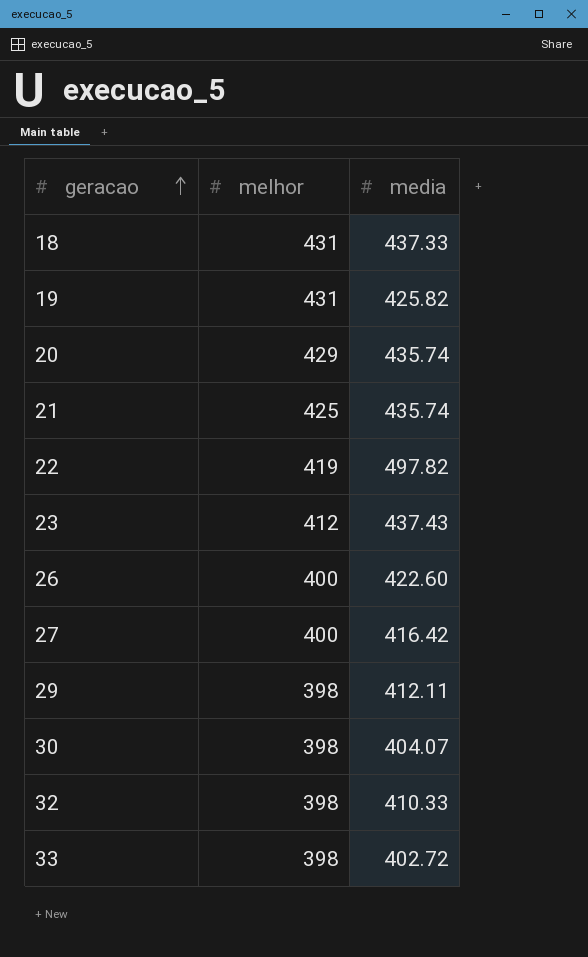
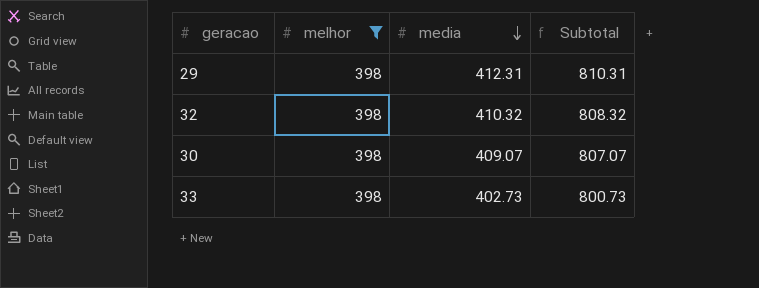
filter: none -> melhor = 398
row order: geracao ascending -> media descending
column Subtotal | formula: none -> [melhor] + [media]
29 | media: 412.11 -> 412.31
32 | media: 410.33 -> 410.32
30 | media: 404.07 -> 409.07
33 | media: 402.72 -> 402.73

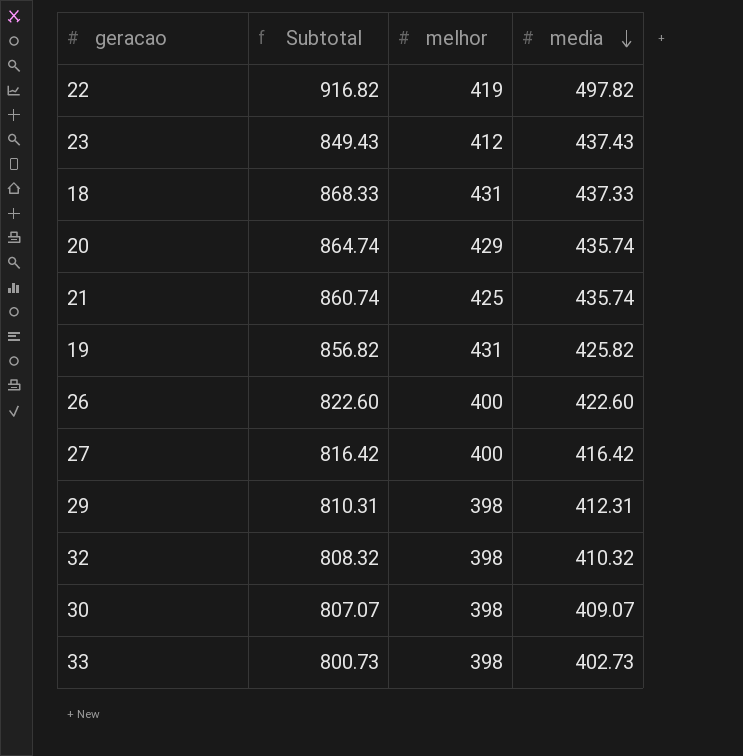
filter: melhor = 398 -> none
column Subtotal | position: 4 -> 2

